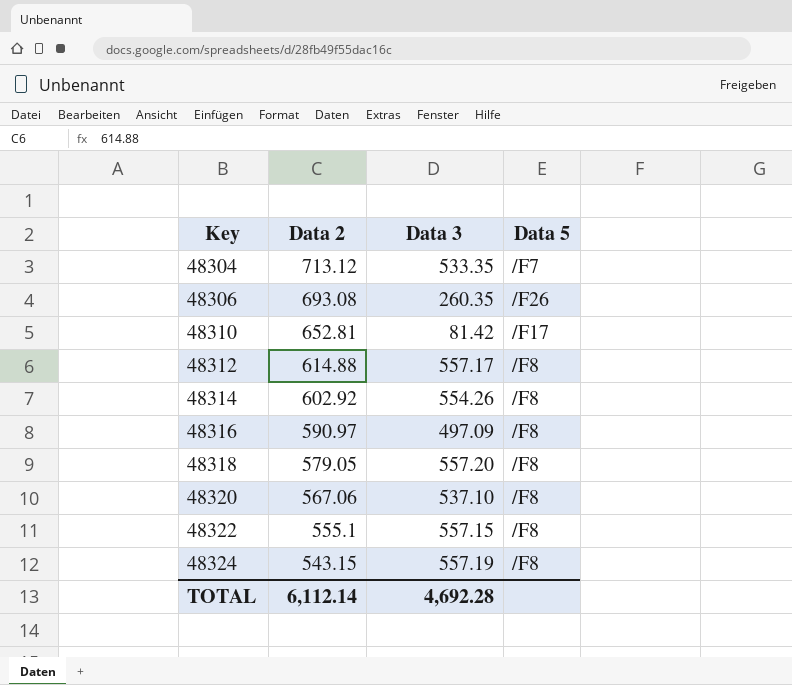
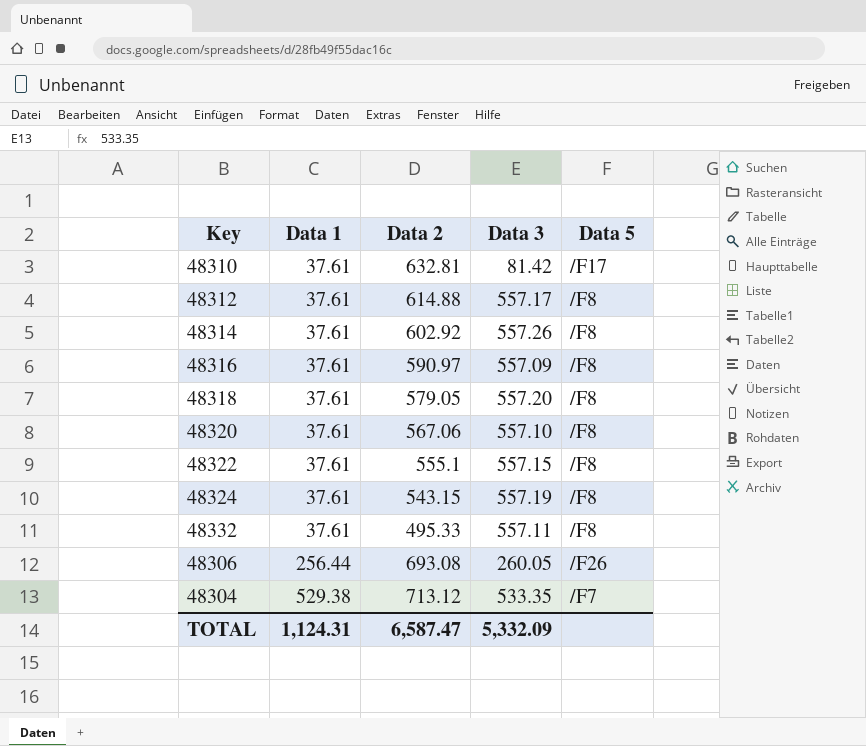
row order: Key ascending -> Data 1 ascending
column Data 1 | position: none -> 2
48310 | Data 2: 652.81 -> 632.81
48314 | Data 3: 554.26 -> 557.26
48316 | Data 3: 497.09 -> 557.09
48320 | Data 3: 537.10 -> 557.10
row 48332: none -> 37.61 | 495.33 | 557.11 | /F8
48306 | Data 3: 260.35 -> 260.05
TOTAL | Data 2: 6,112.14 -> 6,587.47
TOTAL | Data 3: 4,692.28 -> 5,332.09

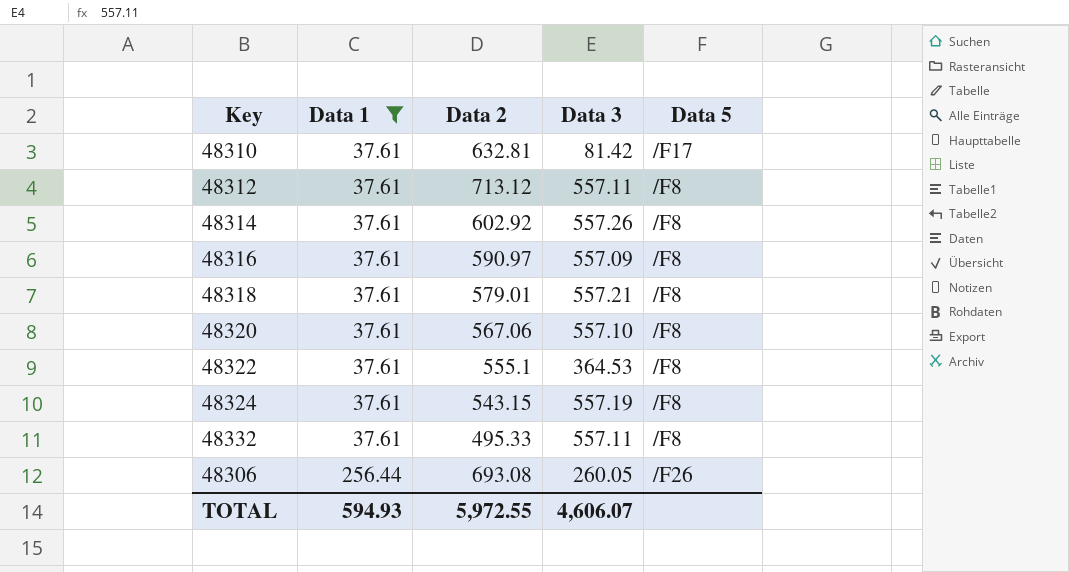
filter: none -> Data 1 != 529.38
48312 | Data 2: 614.88 -> 713.12
48312 | Data 3: 557.17 -> 557.11
48318 | Data 2: 579.05 -> 579.01
48318 | Data 3: 557.20 -> 557.21
48322 | Data 3: 557.15 -> 364.53
TOTAL | Data 1: 1,124.31 -> 594.93
TOTAL | Data 2: 6,587.47 -> 5,972.55
TOTAL | Data 3: 5,332.09 -> 4,606.07

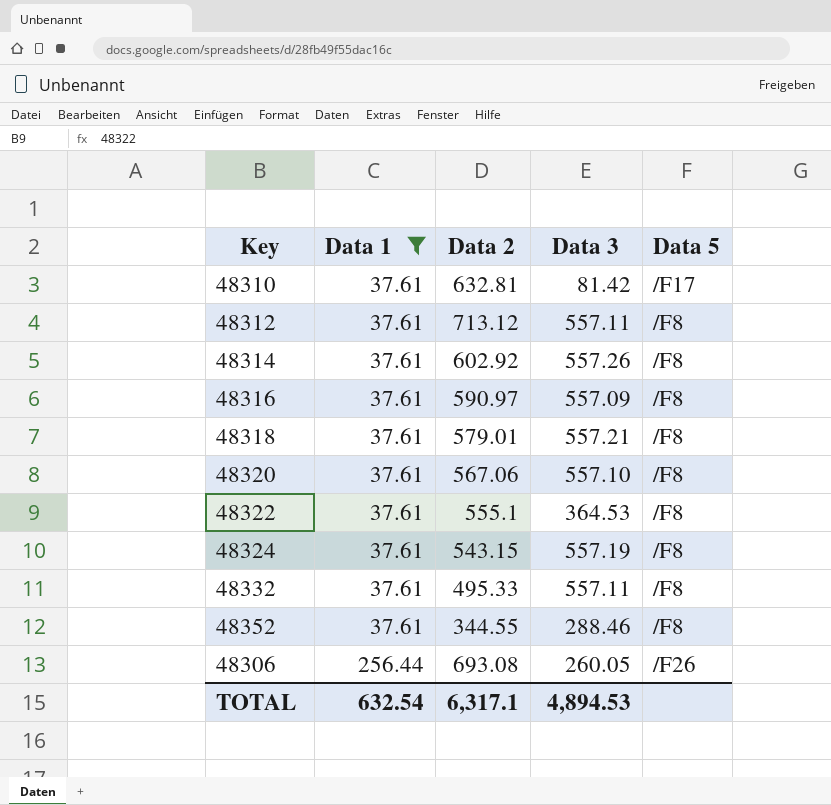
row 48352: none -> 37.61 | 344.55 | 288.46 | /F8
TOTAL | Data 1: 594.93 -> 632.54
TOTAL | Data 2: 5,972.55 -> 6,317.1
TOTAL | Data 3: 4,606.07 -> 4,894.53

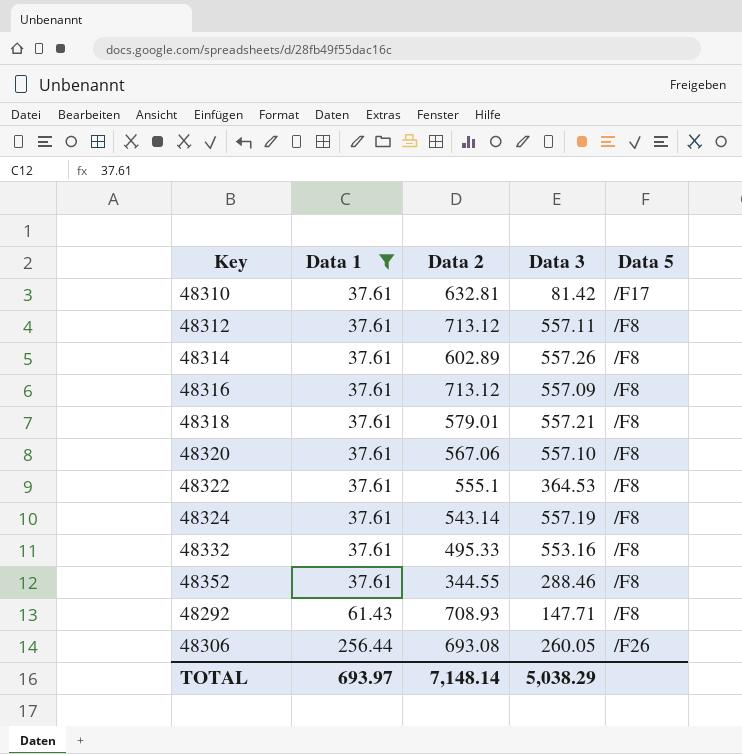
48314 | Data 2: 602.92 -> 602.89
48316 | Data 2: 590.97 -> 713.12
48324 | Data 2: 543.15 -> 543.14
48332 | Data 3: 557.11 -> 553.16
row 48292: none -> 61.43 | 708.93 | 147.71 | /F8
TOTAL | Data 1: 632.54 -> 693.97
TOTAL | Data 2: 6,317.1 -> 7,148.14
TOTAL | Data 3: 4,894.53 -> 5,038.29

